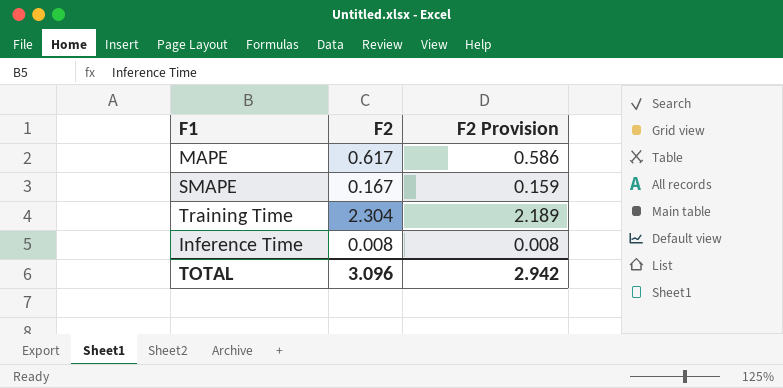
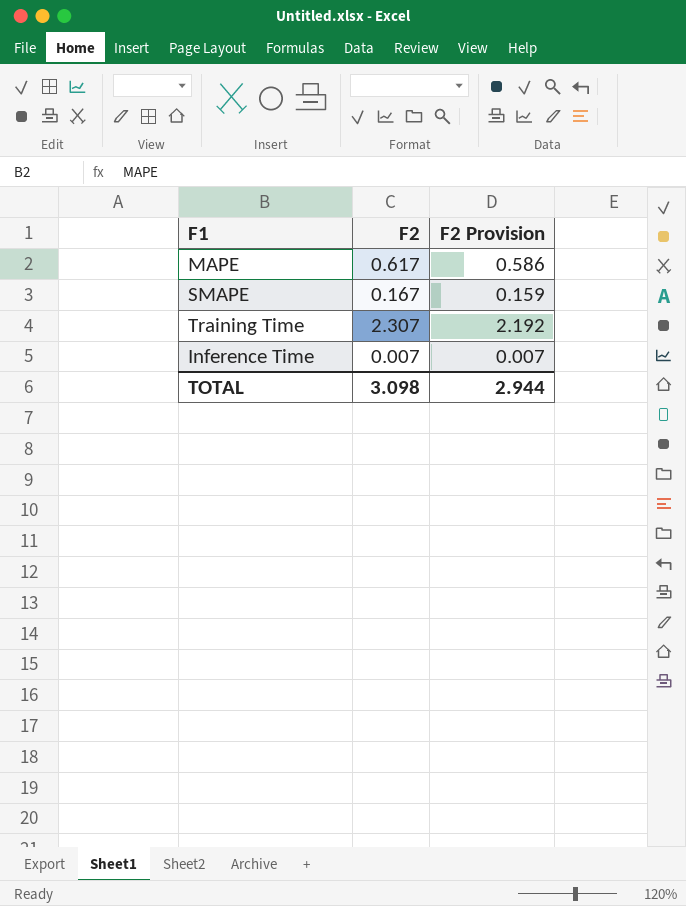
Training Time | F2: 2.304 -> 2.307
Training Time | F2 Provision: 2.189 -> 2.192
Inference Time | F2: 0.008 -> 0.007
Inference Time | F2 Provision: 0.008 -> 0.007
TOTAL | F2: 3.096 -> 3.098
TOTAL | F2 Provision: 2.942 -> 2.944

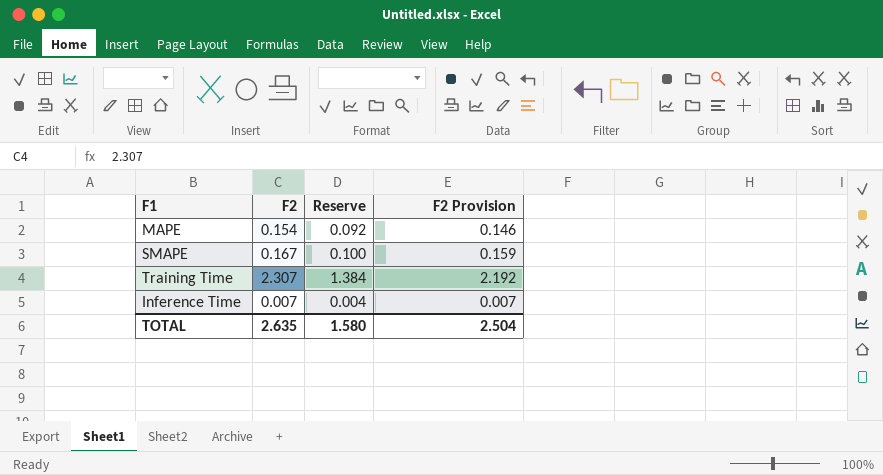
column Reserve | formula: none -> [F2] * 0.6
MAPE | F2: 0.617 -> 0.154
MAPE | F2 Provision: 0.586 -> 0.146
TOTAL | F2: 3.098 -> 2.635
TOTAL | F2 Provision: 2.944 -> 2.504

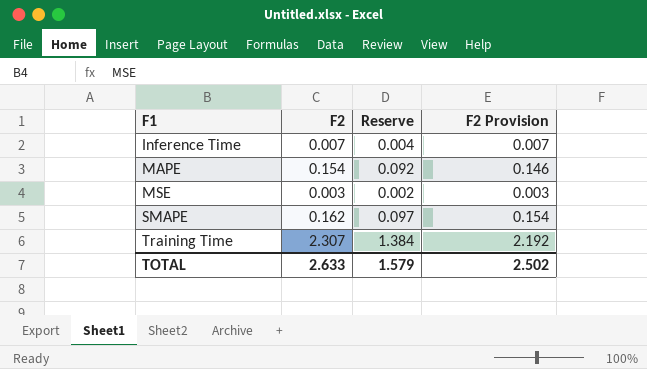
row order: none -> F1 ascending
row MSE: none -> 0.003 | 0.002 | 0.003
SMAPE | F2: 0.167 -> 0.162
SMAPE | Reserve: 0.100 -> 0.097
SMAPE | F2 Provision: 0.159 -> 0.154
TOTAL | F2: 2.635 -> 2.633
TOTAL | Reserve: 1.580 -> 1.579
TOTAL | F2 Provision: 2.504 -> 2.502

